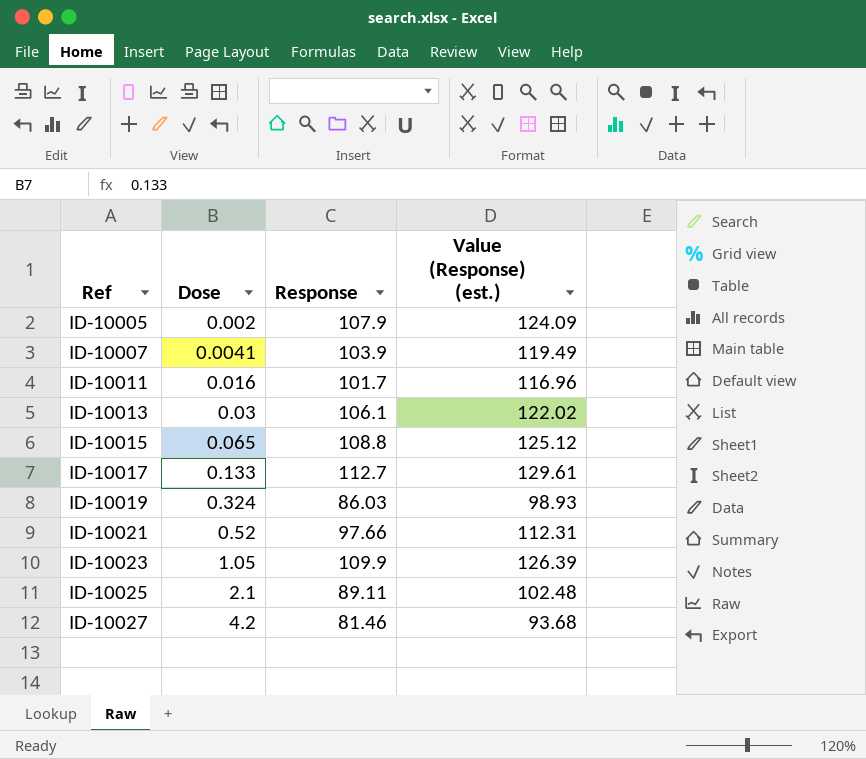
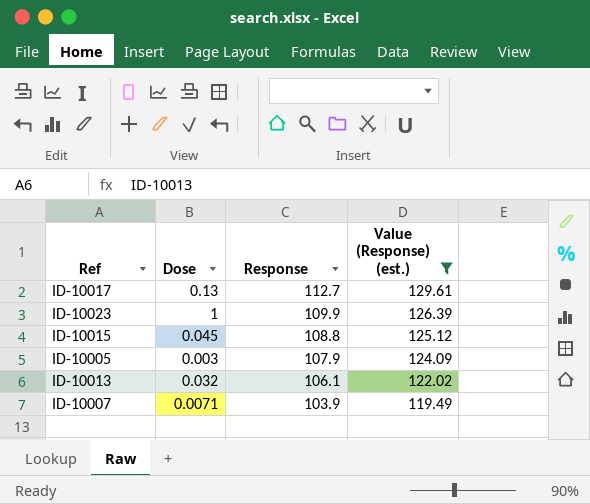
filter: none -> Value (Response) (est.) >= 119.49
row order: Ref ascending -> Response descending
ID-10017 | Dose: 0.133 -> 0.13
ID-10023 | Dose: 1.05 -> 1
ID-10015 | Dose: 0.065 -> 0.045
ID-10005 | Dose: 0.002 -> 0.003
ID-10013 | Dose: 0.03 -> 0.032
ID-10007 | Dose: 0.0041 -> 0.0071

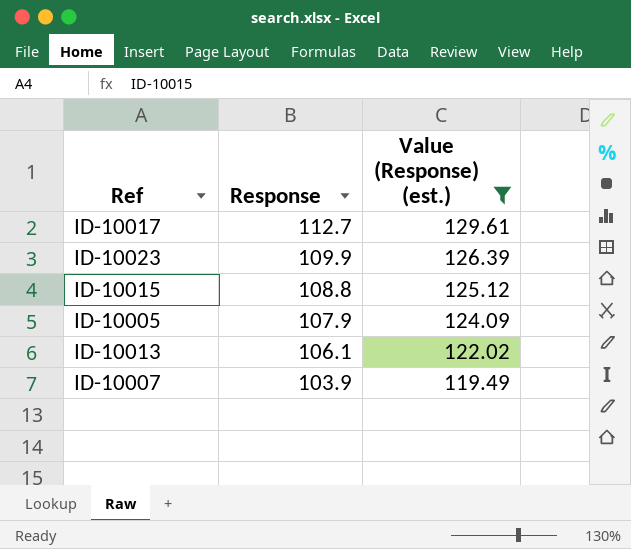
column Dose | position: 2 -> none

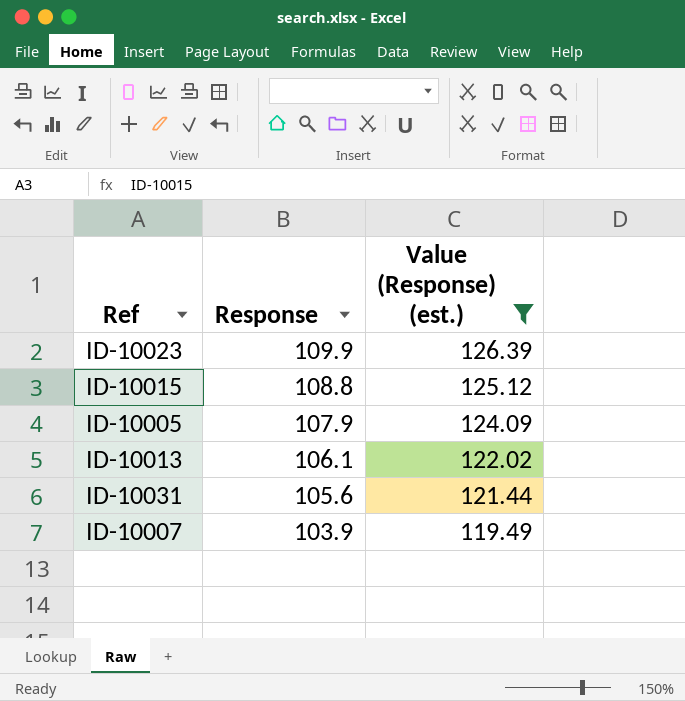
row ID-10017: 112.7 | 129.61 -> none
row ID-10031: none -> 105.6 | 121.44

